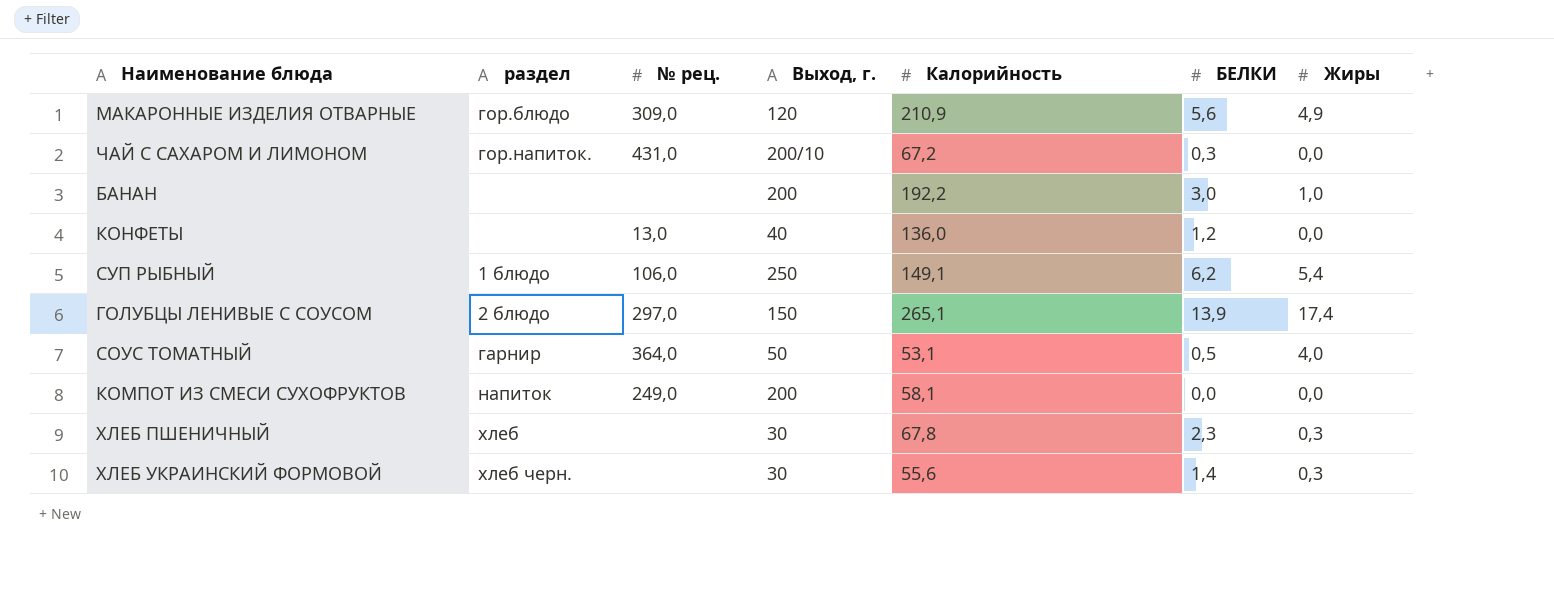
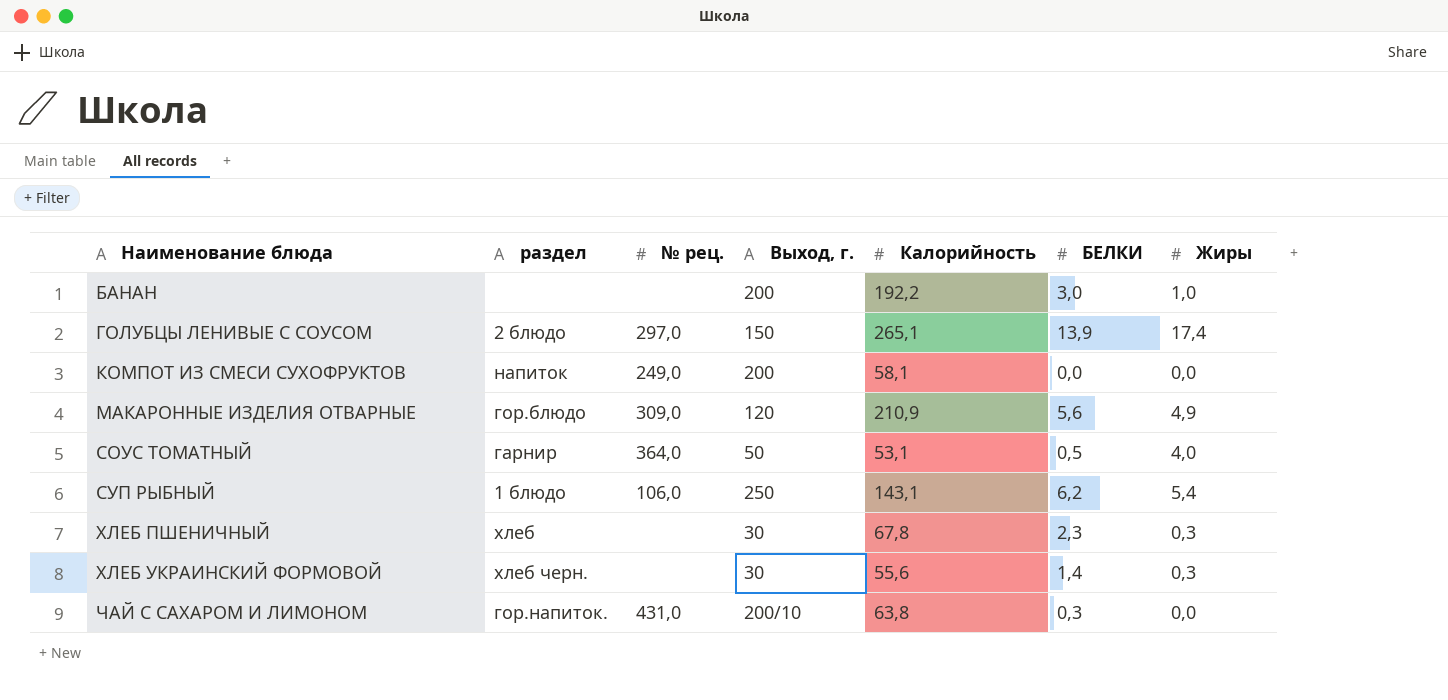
row order: none -> Наименование блюда ascending
row КОНФЕТЫ: none | 13,0 | 40 | 136,0 | 1,2 | 0,0 -> none
СУП РЫБНЫЙ | Калорийность: 149,1 -> 143,1
ЧАЙ С САХАРОМ И ЛИМОНОМ | Калорийность: 67,2 -> 63,8

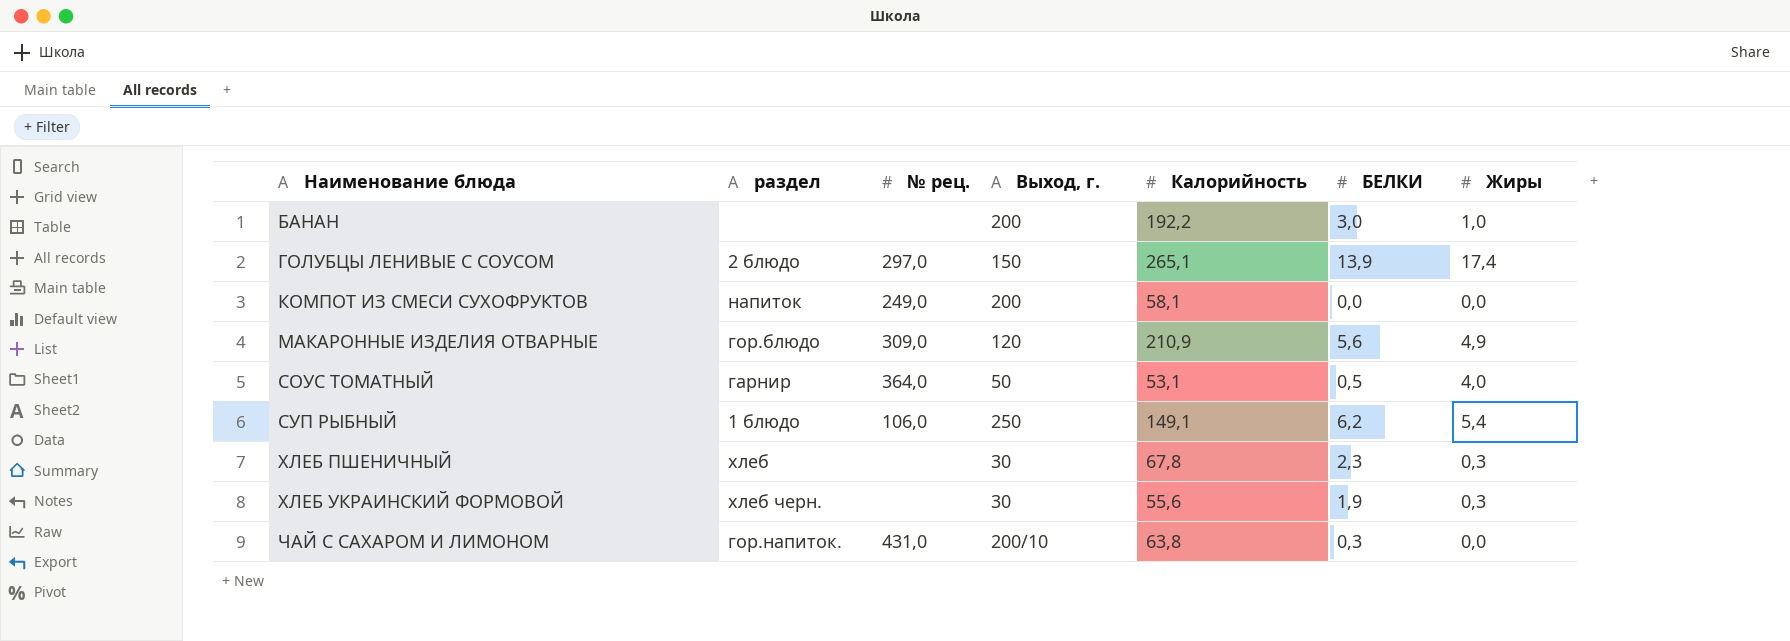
СУП РЫБНЫЙ | Калорийность: 143,1 -> 149,1
ХЛЕБ УКРАИНСКИЙ ФОРМОВОЙ | БЕЛКИ: 1,4 -> 1,9

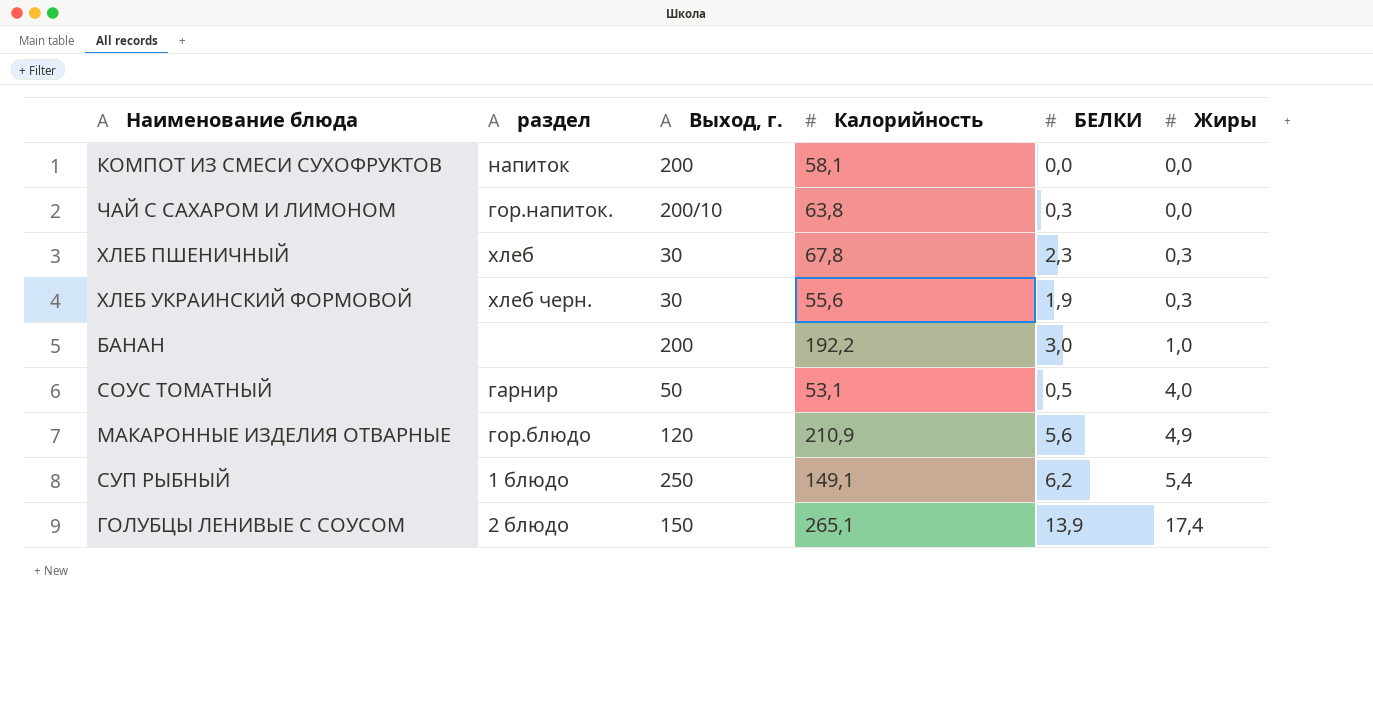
row order: Наименование блюда ascending -> Жиры ascending
column № рец. | position: 3 -> none

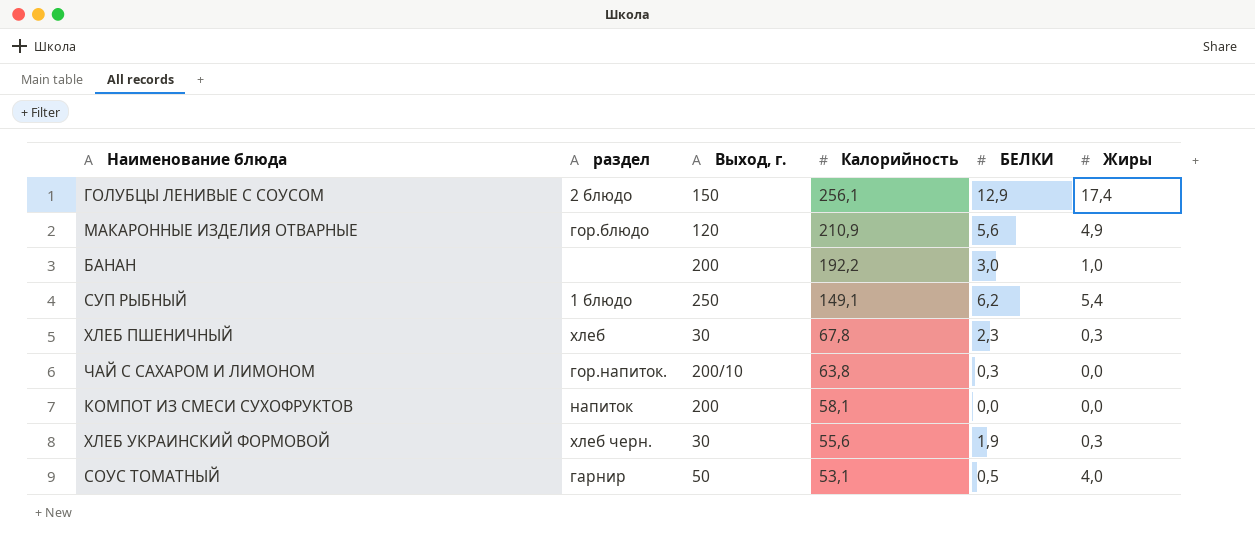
row order: Жиры ascending -> Калорийность descending
ГОЛУБЦЫ ЛЕНИВЫЕ С СОУСОМ | Калорийность: 265,1 -> 256,1
ГОЛУБЦЫ ЛЕНИВЫЕ С СОУСОМ | БЕЛКИ: 13,9 -> 12,9

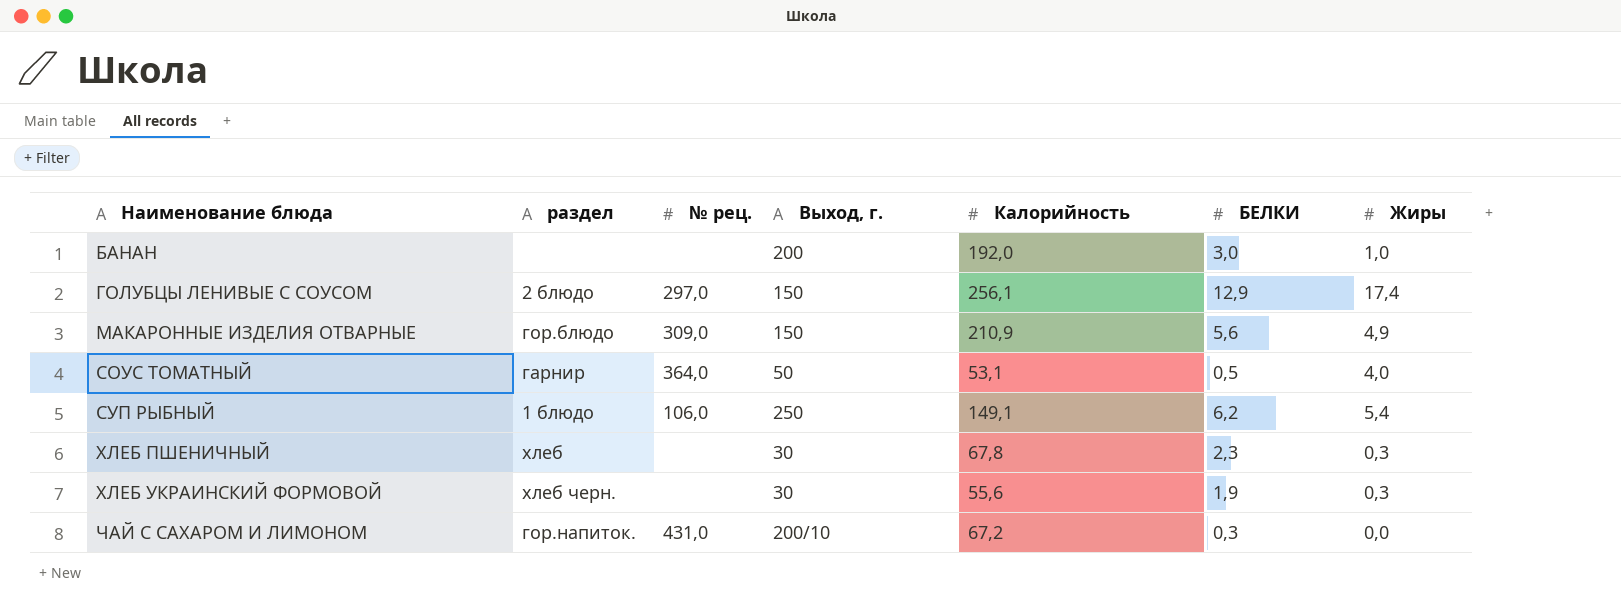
row order: Калорийность descending -> Наименование блюда ascending
column № рец. | position: none -> 3
row КОМПОТ ИЗ СМЕСИ СУХОФРУКТОВ: напиток | 200 | 58,1 | 0,0 | 0,0 -> none
БАНАН | Калорийность: 192,2 -> 192,0
МАКАРОННЫЕ ИЗДЕЛИЯ ОТВАРНЫЕ | Выход, г.: 120 -> 150
ЧАЙ С САХАРОМ И ЛИМОНОМ | Калорийность: 63,8 -> 67,2

